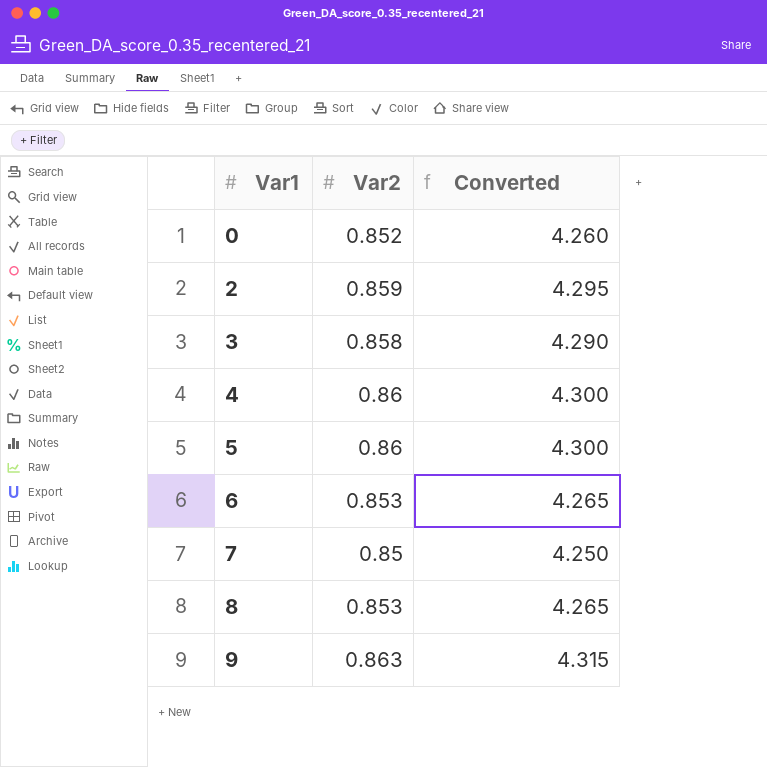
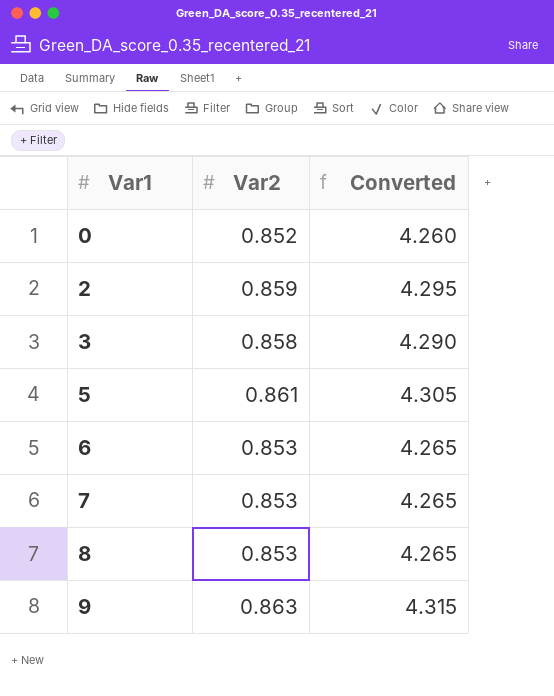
row 4: 0.86 | 4.300 -> none
5 | Var2: 0.86 -> 0.861
5 | Converted: 4.300 -> 4.305
7 | Var2: 0.85 -> 0.853
7 | Converted: 4.250 -> 4.265

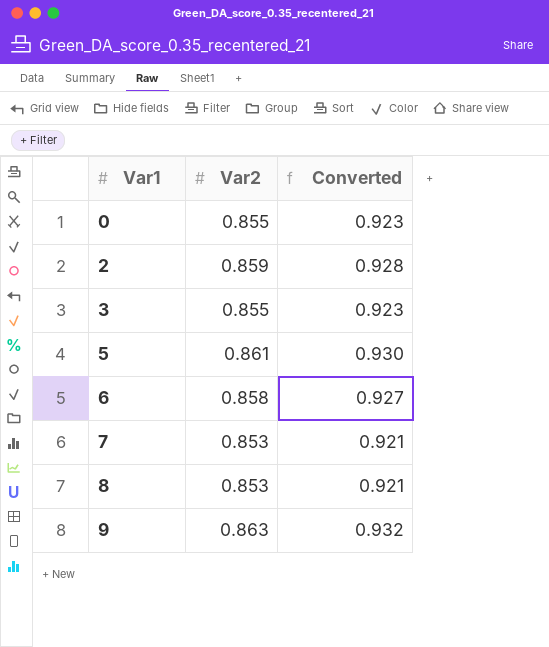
column Converted | formula: [Var2] * 5 -> [Var2] * 1.08
0 | Var2: 0.852 -> 0.855
3 | Var2: 0.858 -> 0.855
6 | Var2: 0.853 -> 0.858

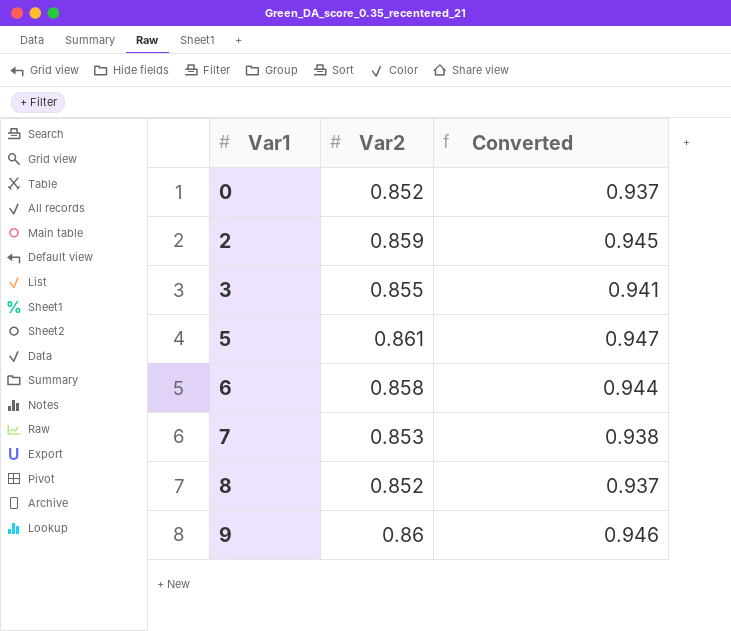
column Converted | formula: [Var2] * 1.08 -> [Var2] * 1.1
0 | Var2: 0.855 -> 0.852
8 | Var2: 0.853 -> 0.852
9 | Var2: 0.863 -> 0.86

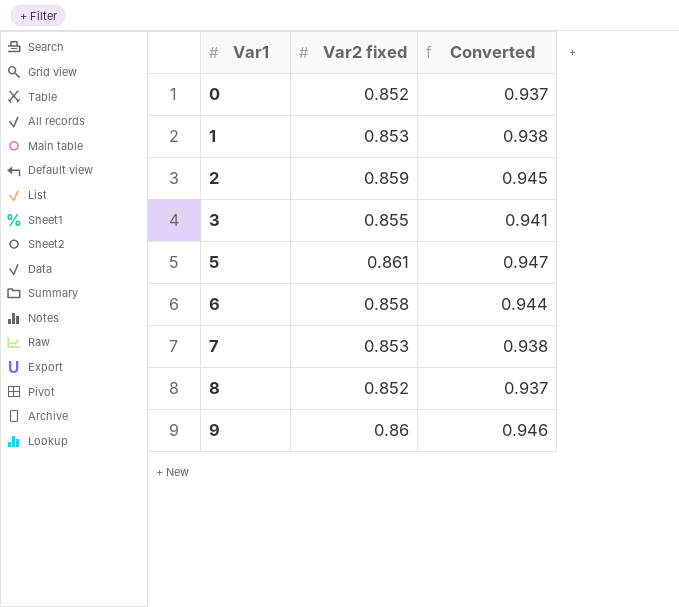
column name: Var2 -> Var2 fixed
row 1: none -> 0.853 | 0.938

